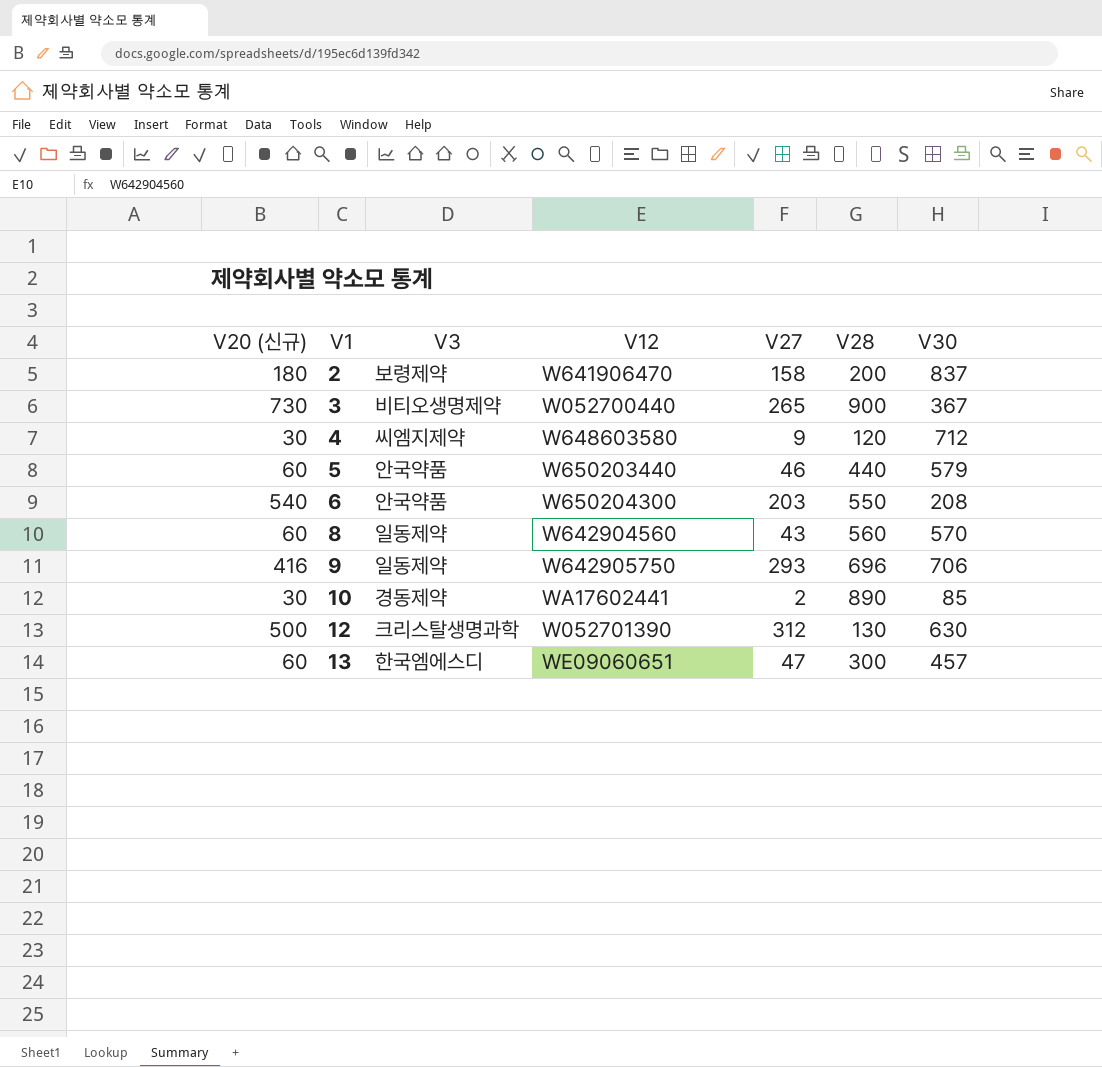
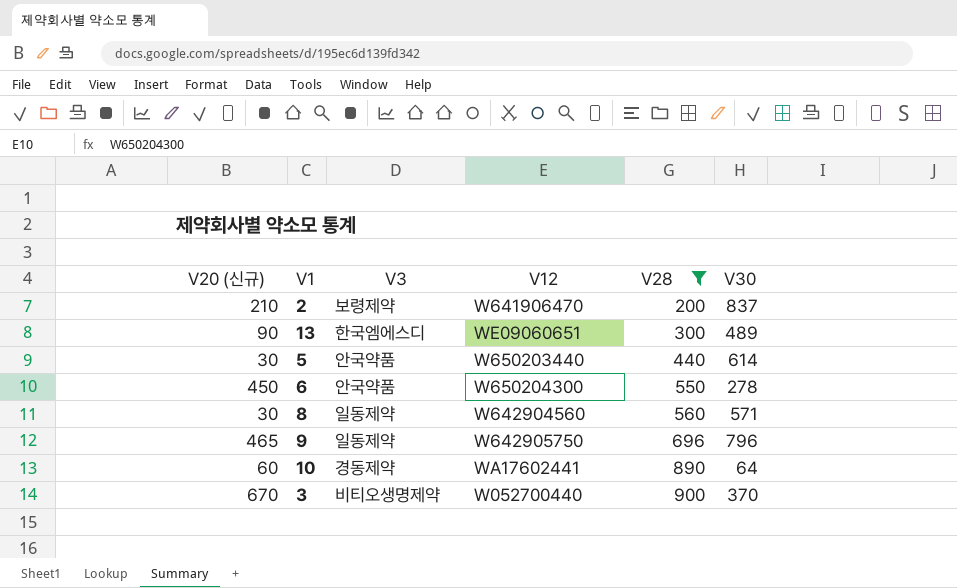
filter: none -> V28 >= 200
row order: V1 ascending -> V28 ascending
column V27 | position: 5 -> none
2 | V20 (신규): 180 -> 210
13 | V20 (신규): 60 -> 90
13 | V30: 457 -> 489
5 | V20 (신규): 60 -> 30
5 | V30: 579 -> 614
6 | V20 (신규): 540 -> 450
6 | V30: 208 -> 278
8 | V20 (신규): 60 -> 30
8 | V30: 570 -> 571
9 | V20 (신규): 416 -> 465
9 | V30: 706 -> 796
10 | V20 (신규): 30 -> 60
10 | V30: 85 -> 64
3 | V20 (신규): 730 -> 670
3 | V30: 367 -> 370

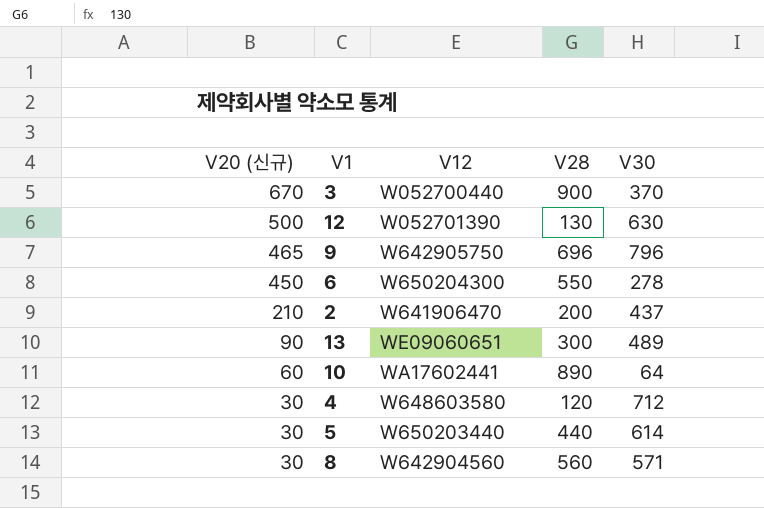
filter: V28 >= 200 -> none
row order: V28 ascending -> V20 (신규) descending
column V3 | position: 3 -> none
2 | V30: 837 -> 437

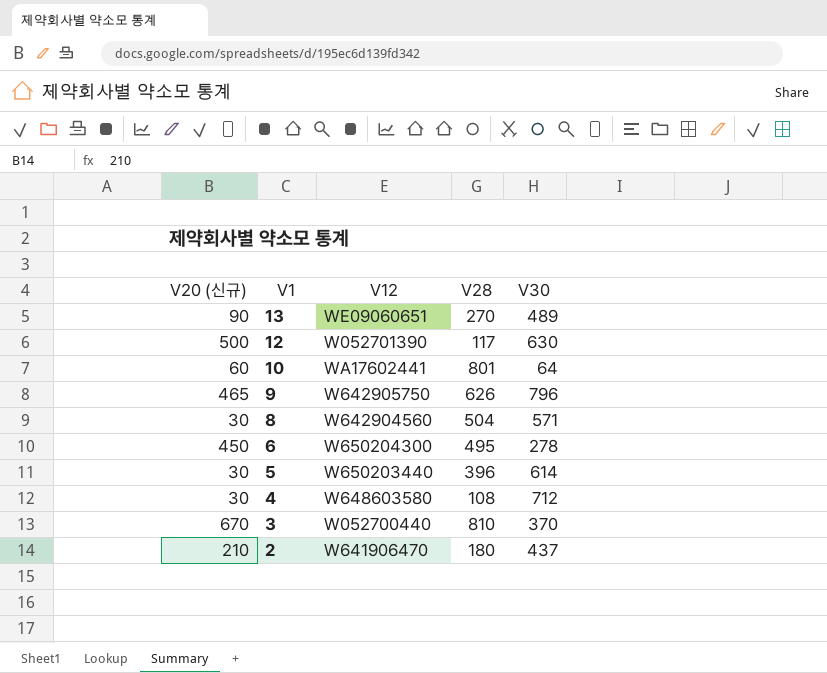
row order: V20 (신규) descending -> V1 descending
13 | V28: 300 -> 270
12 | V28: 130 -> 117
10 | V28: 890 -> 801
9 | V28: 696 -> 626
8 | V28: 560 -> 504
6 | V28: 550 -> 495
5 | V28: 440 -> 396
4 | V28: 120 -> 108
3 | V28: 900 -> 810
2 | V28: 200 -> 180

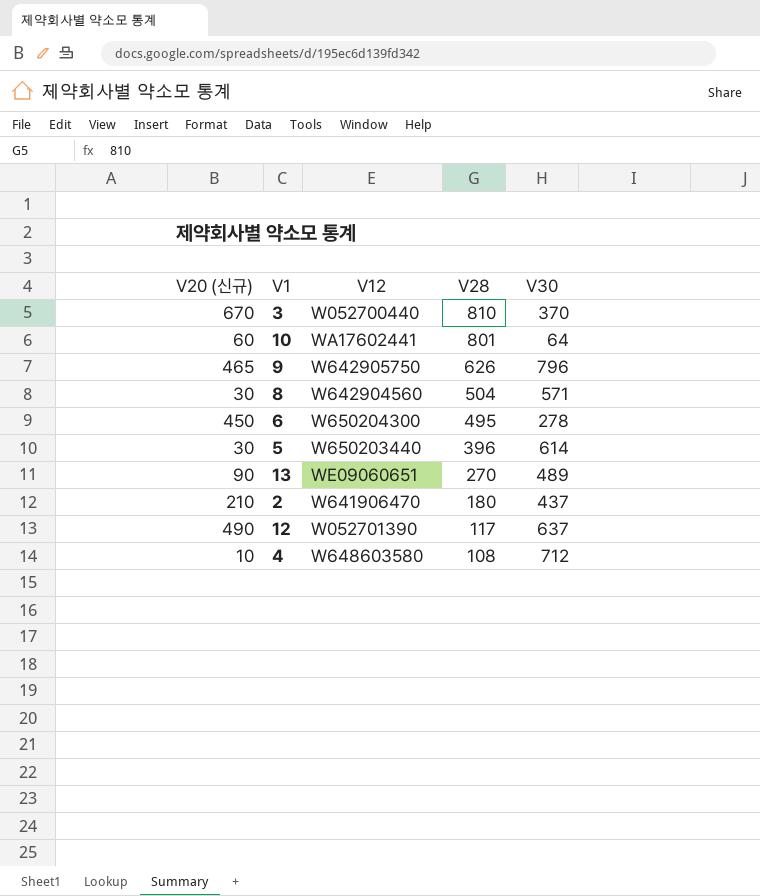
row order: V1 descending -> V28 descending
12 | V20 (신규): 500 -> 490
12 | V30: 630 -> 637
4 | V20 (신규): 30 -> 10

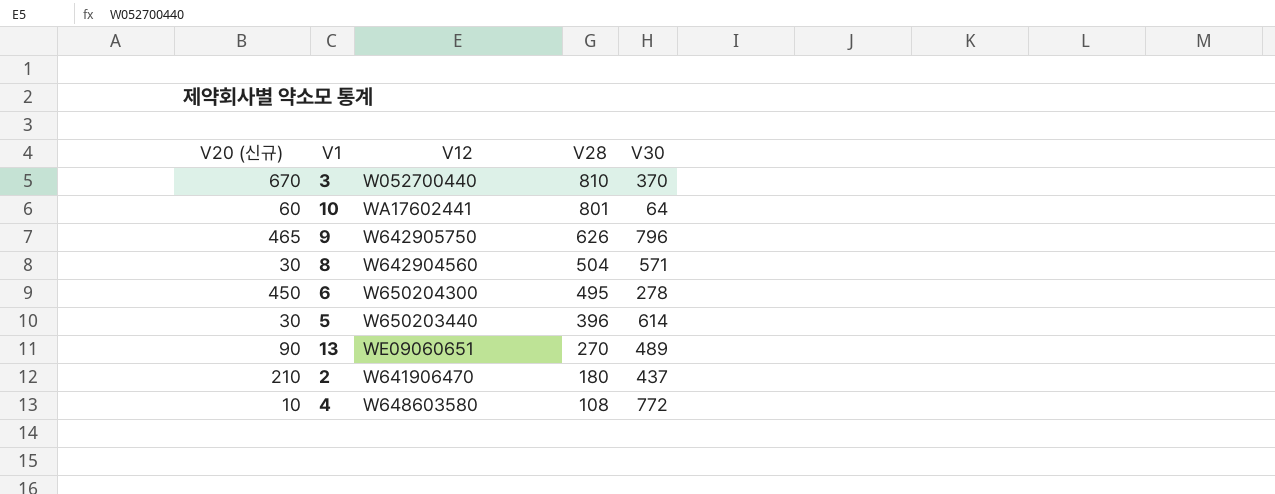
row 12: 490 | W052701390 | 117 | 637 -> none
4 | V30: 712 -> 772

